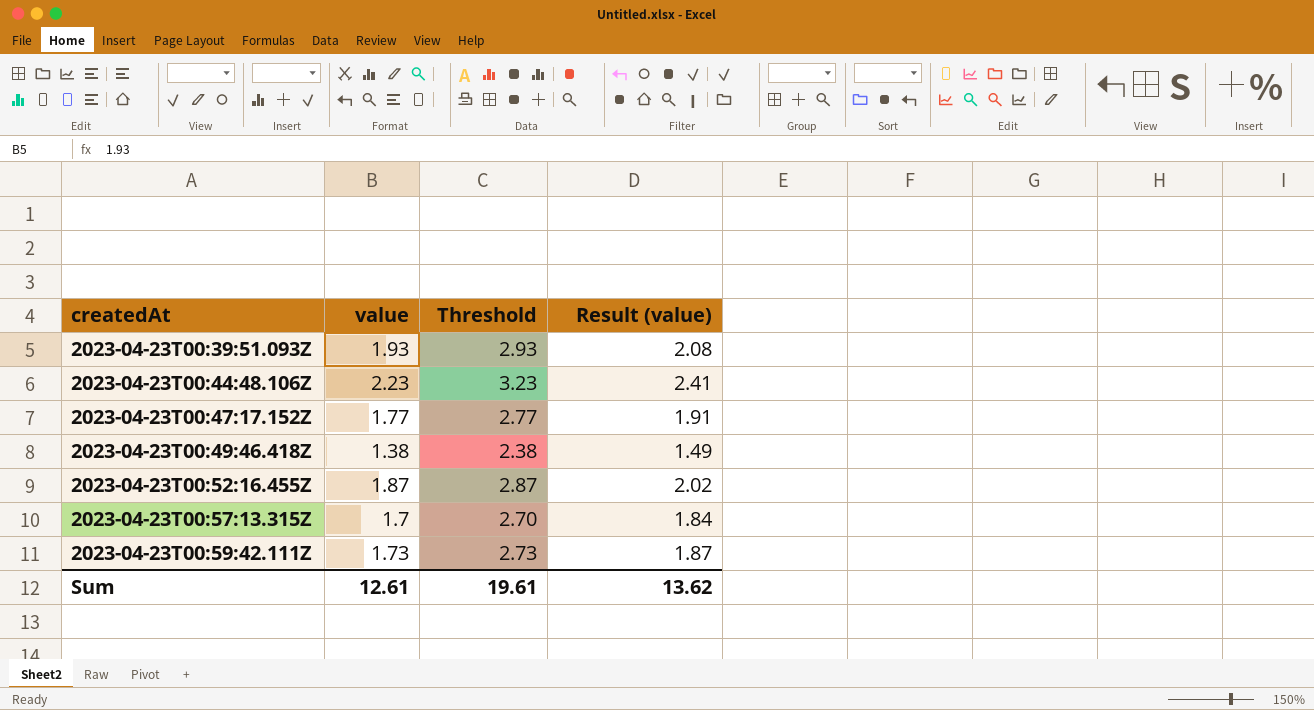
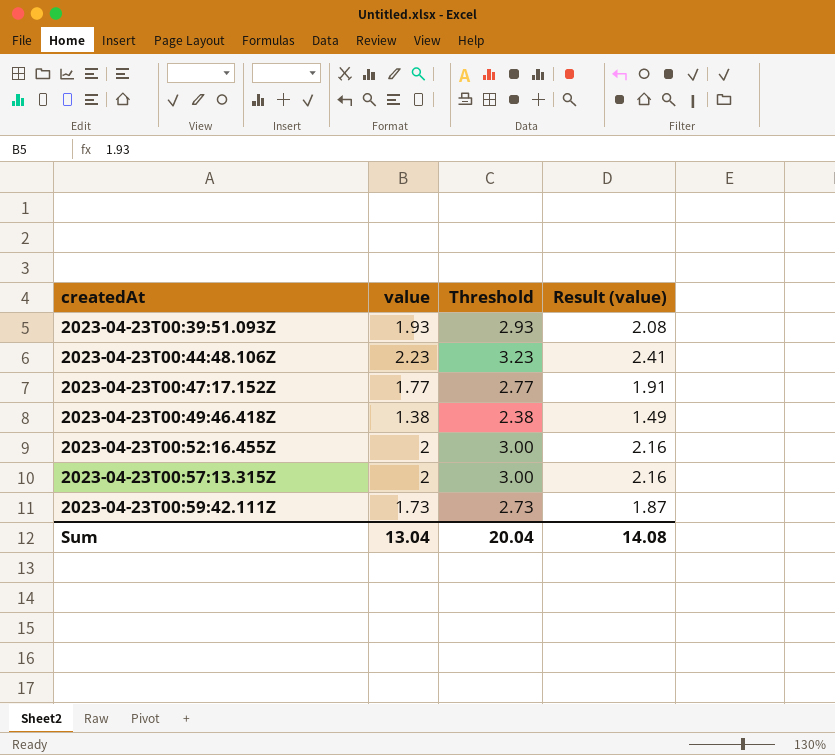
2023-04-23T00:52:16.455Z | value: 1.87 -> 2
2023-04-23T00:52:16.455Z | Threshold: 2.87 -> 3.00
2023-04-23T00:52:16.455Z | Result (value): 2.02 -> 2.16
2023-04-23T00:57:13.315Z | value: 1.7 -> 2
2023-04-23T00:57:13.315Z | Threshold: 2.70 -> 3.00
2023-04-23T00:57:13.315Z | Result (value): 1.84 -> 2.16
Sum | value: 12.61 -> 13.04
Sum | Threshold: 19.61 -> 20.04
Sum | Result (value): 13.62 -> 14.08

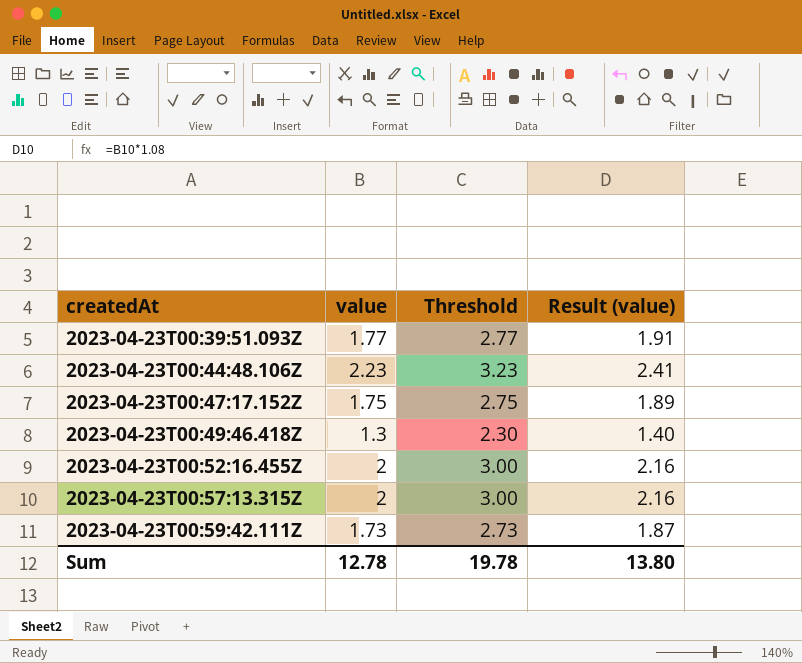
2023-04-23T00:39:51.093Z | value: 1.93 -> 1.77
2023-04-23T00:39:51.093Z | Threshold: 2.93 -> 2.77
2023-04-23T00:39:51.093Z | Result (value): 2.08 -> 1.91
2023-04-23T00:47:17.152Z | value: 1.77 -> 1.75
2023-04-23T00:47:17.152Z | Threshold: 2.77 -> 2.75
2023-04-23T00:47:17.152Z | Result (value): 1.91 -> 1.89
2023-04-23T00:49:46.418Z | value: 1.38 -> 1.3
2023-04-23T00:49:46.418Z | Threshold: 2.38 -> 2.30
2023-04-23T00:49:46.418Z | Result (value): 1.49 -> 1.40
Sum | value: 13.04 -> 12.78
Sum | Threshold: 20.04 -> 19.78
Sum | Result (value): 14.08 -> 13.80

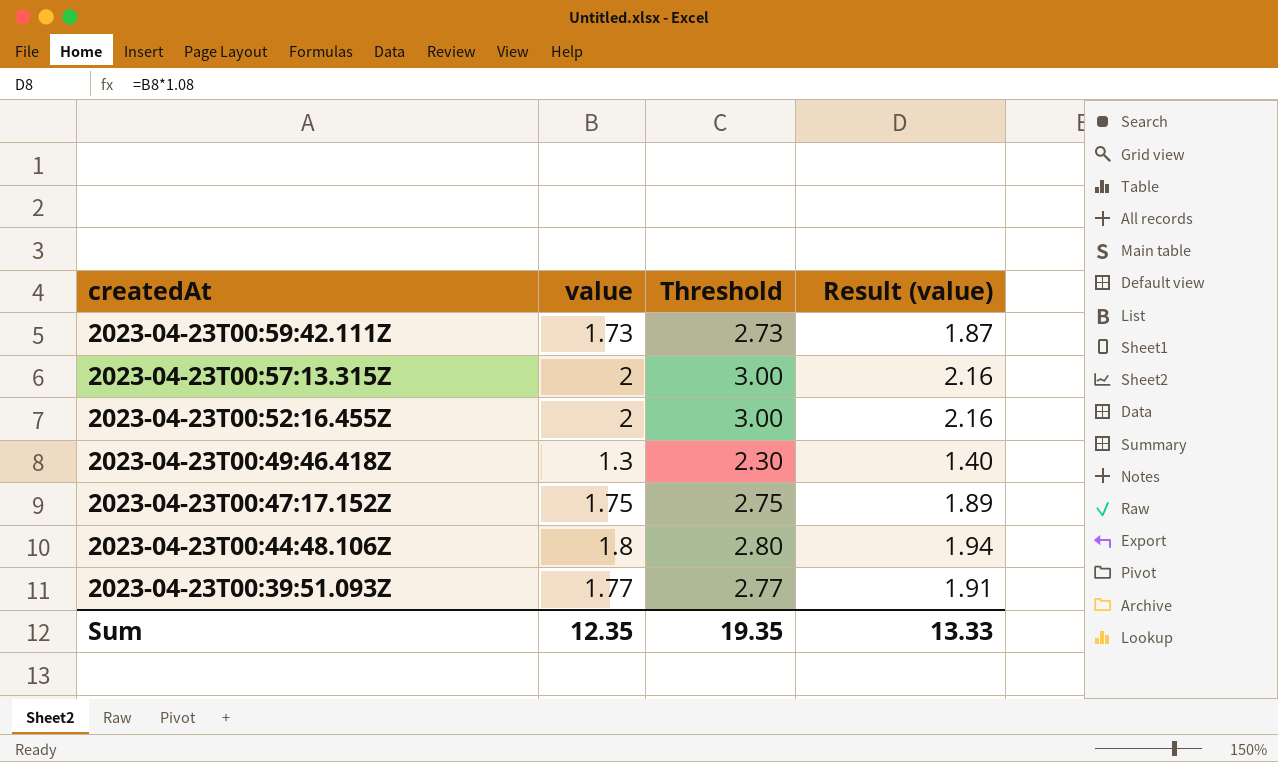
row order: createdAt ascending -> createdAt descending
2023-04-23T00:44:48.106Z | value: 2.23 -> 1.8
2023-04-23T00:44:48.106Z | Threshold: 3.23 -> 2.80
2023-04-23T00:44:48.106Z | Result (value): 2.41 -> 1.94
Sum | value: 12.78 -> 12.35
Sum | Threshold: 19.78 -> 19.35
Sum | Result (value): 13.80 -> 13.33

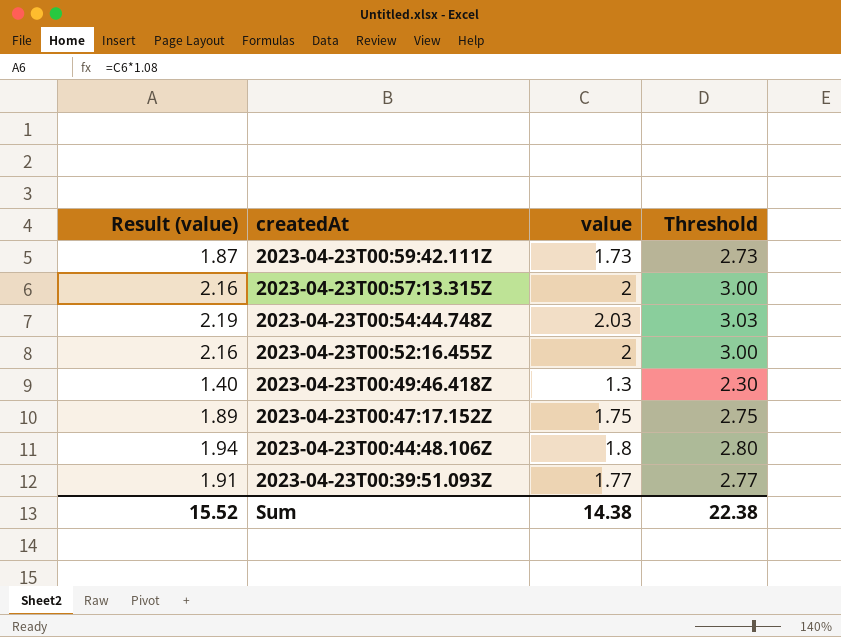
column Result (value) | position: 4 -> 1
row 2023-04-23T00:54:44.748Z: none -> 2.19 | 2.03 | 3.03
Sum | Result (value): 13.33 -> 15.52
Sum | value: 12.35 -> 14.38
Sum | Threshold: 19.35 -> 22.38

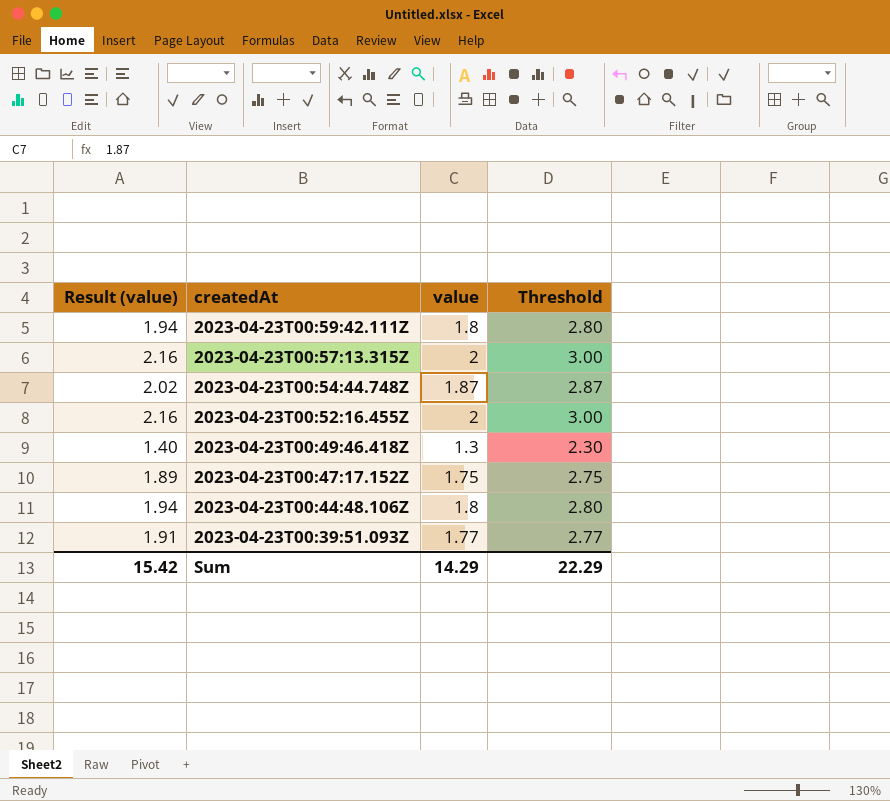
2023-04-23T00:59:42.111Z | Result (value): 1.87 -> 1.94
2023-04-23T00:59:42.111Z | value: 1.73 -> 1.8
2023-04-23T00:59:42.111Z | Threshold: 2.73 -> 2.80
2023-04-23T00:54:44.748Z | Result (value): 2.19 -> 2.02
2023-04-23T00:54:44.748Z | value: 2.03 -> 1.87
2023-04-23T00:54:44.748Z | Threshold: 3.03 -> 2.87
Sum | Result (value): 15.52 -> 15.42
Sum | value: 14.38 -> 14.29
Sum | Threshold: 22.38 -> 22.29

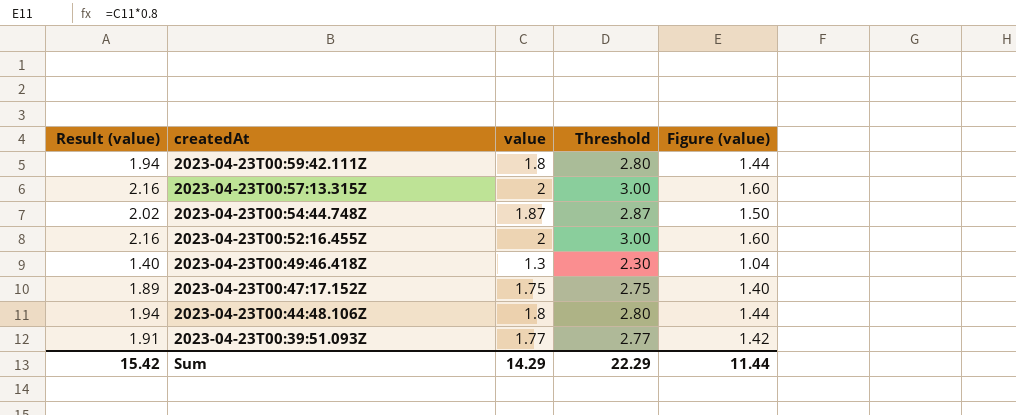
column Figure (value) | formula: none -> [value] * 0.8

